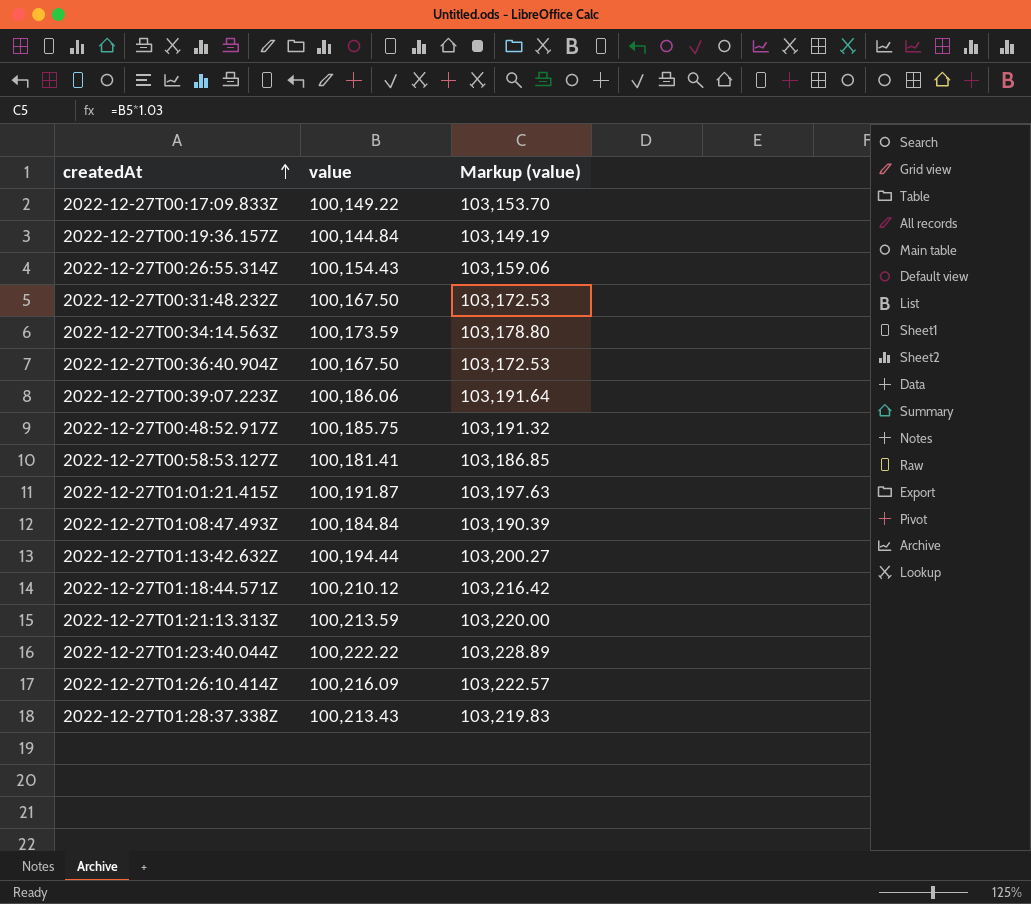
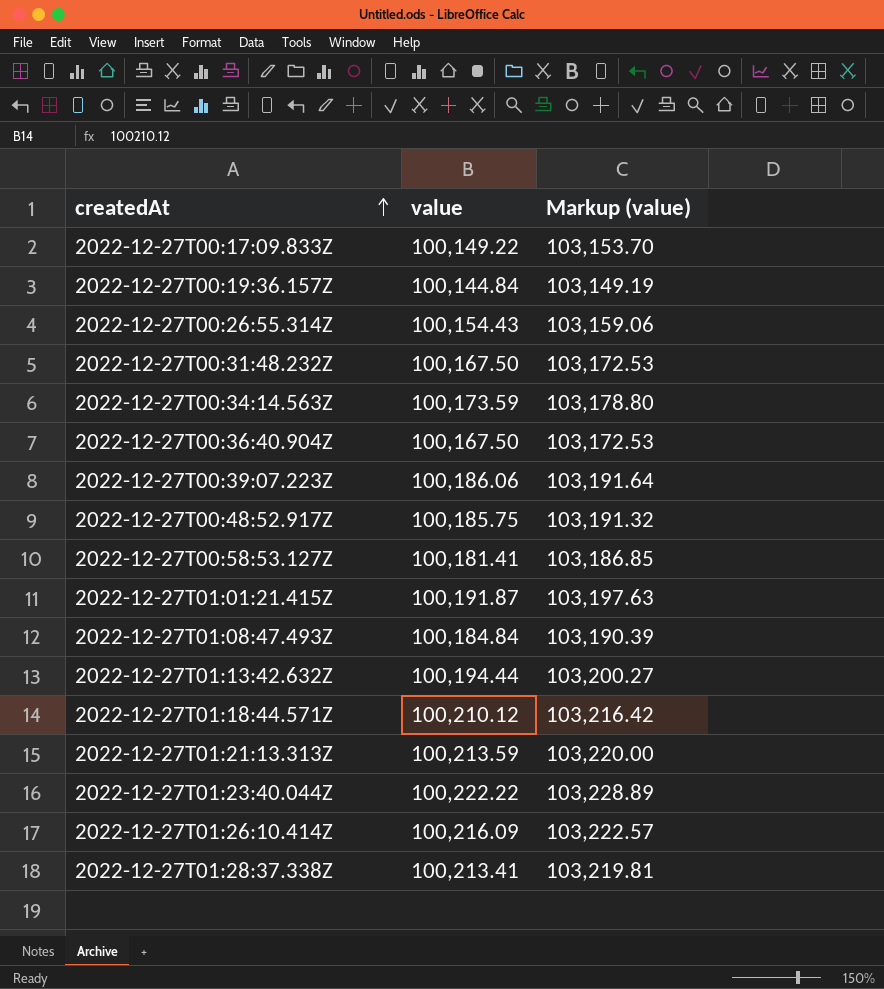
2022-12-27T01:28:37.338Z | value: 100,213.43 -> 100,213.41
2022-12-27T01:28:37.338Z | Markup (value): 103,219.83 -> 103,219.81

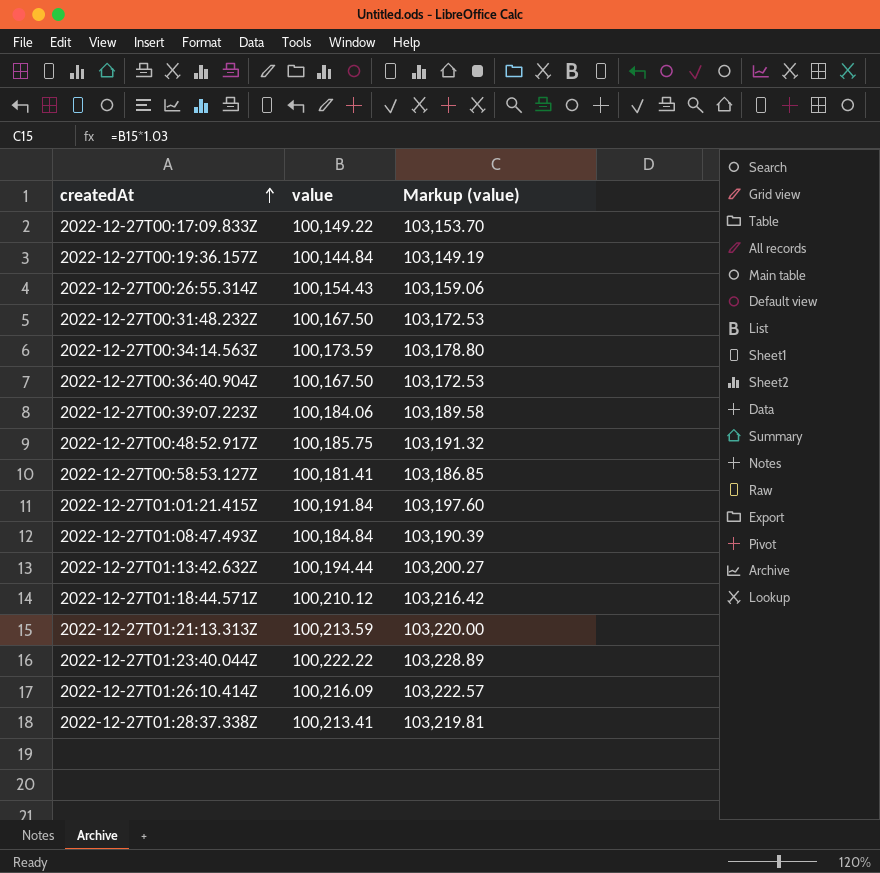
2022-12-27T00:39:07.223Z | value: 100,186.06 -> 100,184.06
2022-12-27T00:39:07.223Z | Markup (value): 103,191.64 -> 103,189.58
2022-12-27T01:01:21.415Z | value: 100,191.87 -> 100,191.84
2022-12-27T01:01:21.415Z | Markup (value): 103,197.63 -> 103,197.60

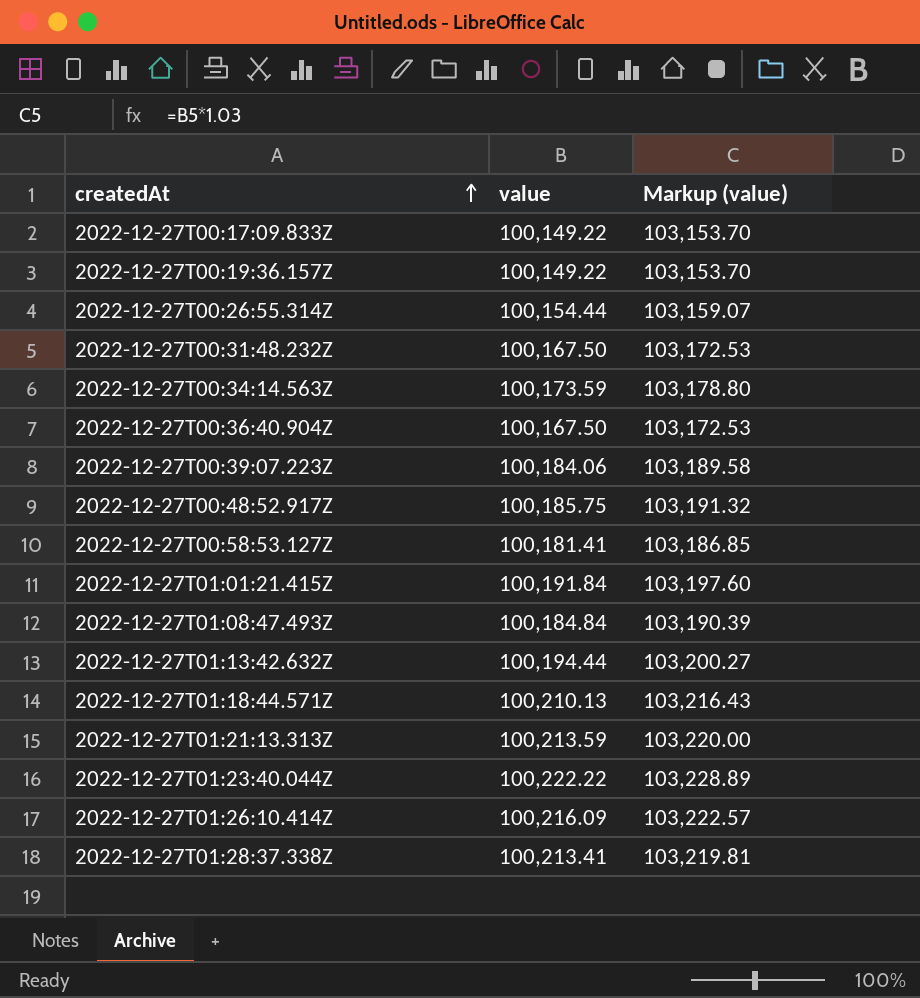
2022-12-27T00:19:36.157Z | value: 100,144.84 -> 100,149.22
2022-12-27T00:19:36.157Z | Markup (value): 103,149.19 -> 103,153.70
2022-12-27T00:26:55.314Z | value: 100,154.43 -> 100,154.44
2022-12-27T00:26:55.314Z | Markup (value): 103,159.06 -> 103,159.07
2022-12-27T01:18:44.571Z | value: 100,210.12 -> 100,210.13
2022-12-27T01:18:44.571Z | Markup (value): 103,216.42 -> 103,216.43

